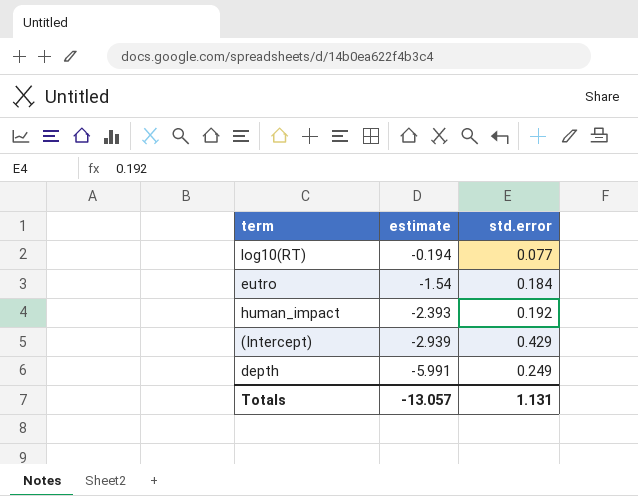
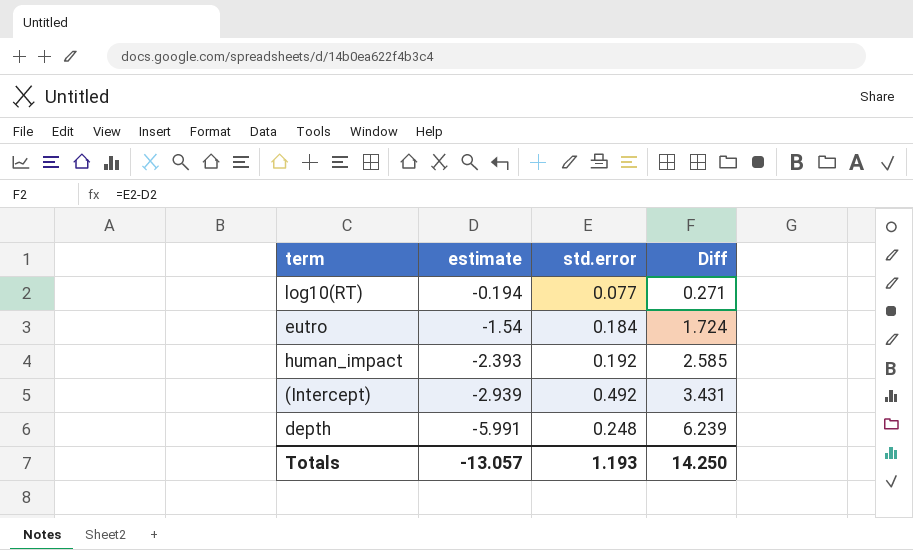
column Diff | formula: none -> [std.error] - [estimate]
(Intercept) | std.error: 0.429 -> 0.492
depth | std.error: 0.249 -> 0.248
Totals | std.error: 1.131 -> 1.193

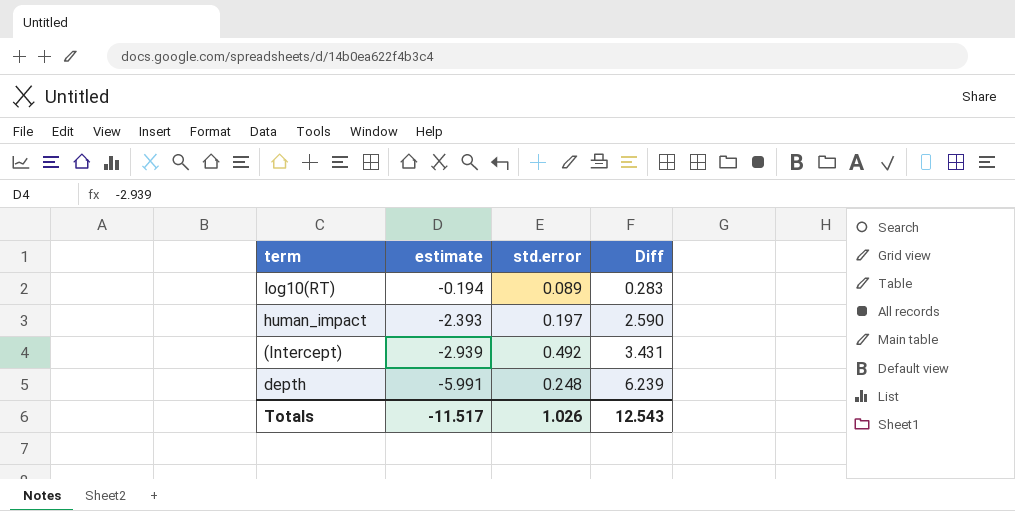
row eutro: -1.54 | 0.184 | 1.724 -> none
log10(RT) | std.error: 0.077 -> 0.089
log10(RT) | Diff: 0.271 -> 0.283
human_impact | std.error: 0.192 -> 0.197
human_impact | Diff: 2.585 -> 2.590
Totals | estimate: -13.057 -> -11.517
Totals | std.error: 1.193 -> 1.026
Totals | Diff: 14.250 -> 12.543

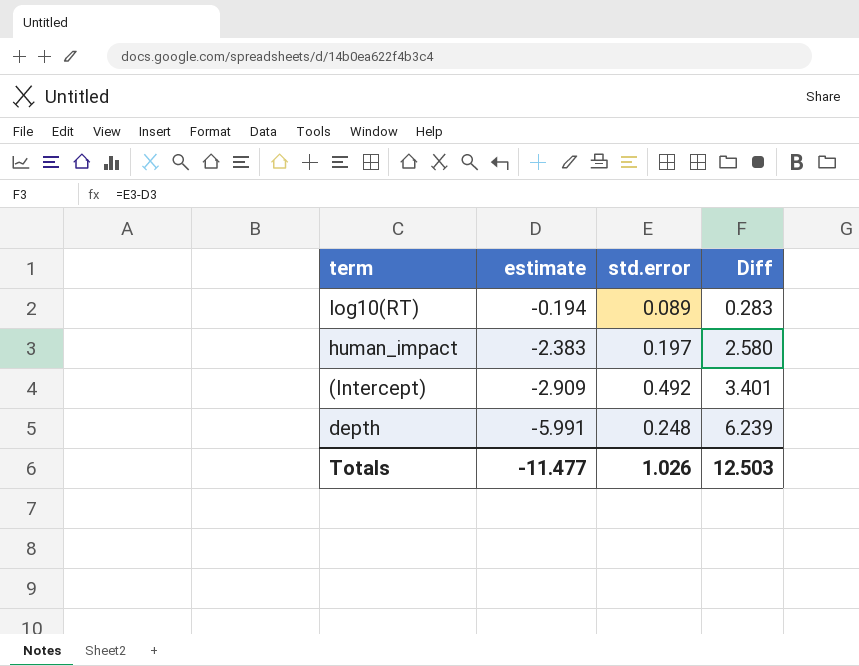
human_impact | estimate: -2.393 -> -2.383
human_impact | Diff: 2.590 -> 2.580
(Intercept) | estimate: -2.939 -> -2.909
(Intercept) | Diff: 3.431 -> 3.401
Totals | estimate: -11.517 -> -11.477
Totals | Diff: 12.543 -> 12.503

